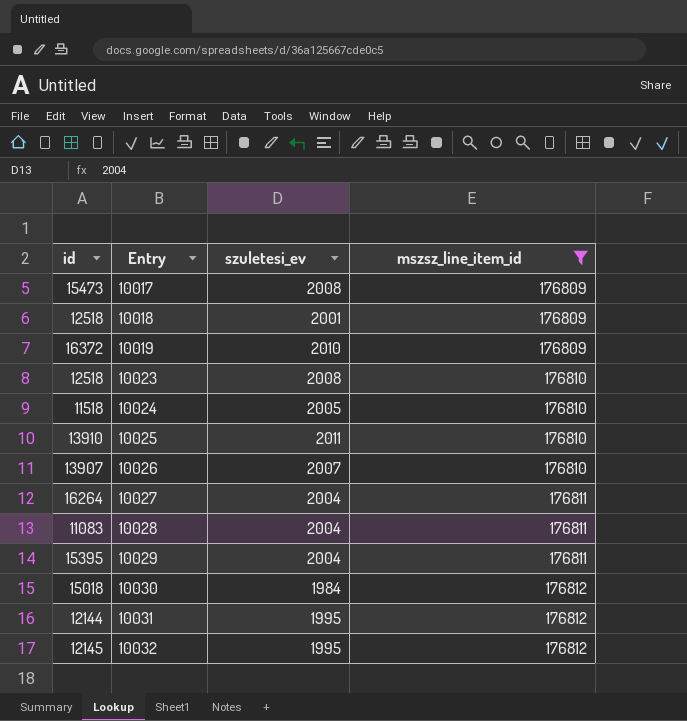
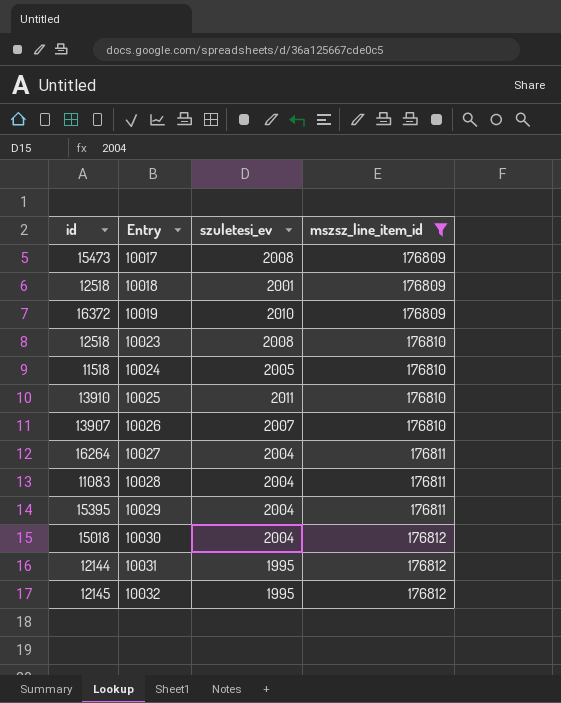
10030 | szuletesi_ev: 1984 -> 2004

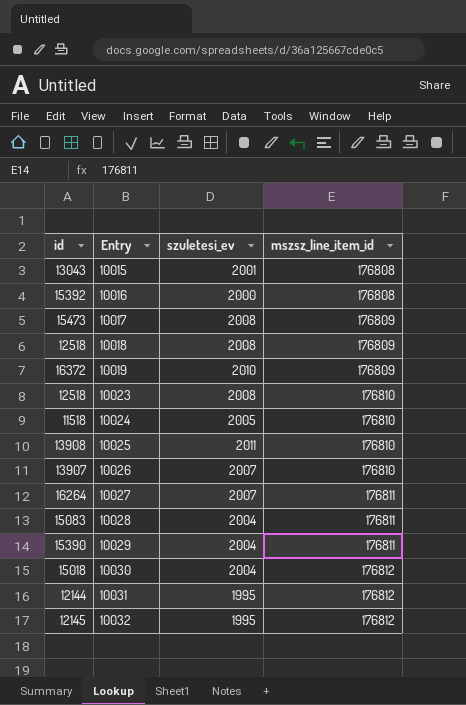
filter: mszsz_line_item_id != 176808 -> none
10018 | szuletesi_ev: 2001 -> 2008
10025 | id: 13910 -> 13908
10027 | szuletesi_ev: 2004 -> 2007
10028 | id: 11083 -> 15083
10029 | id: 15395 -> 15390

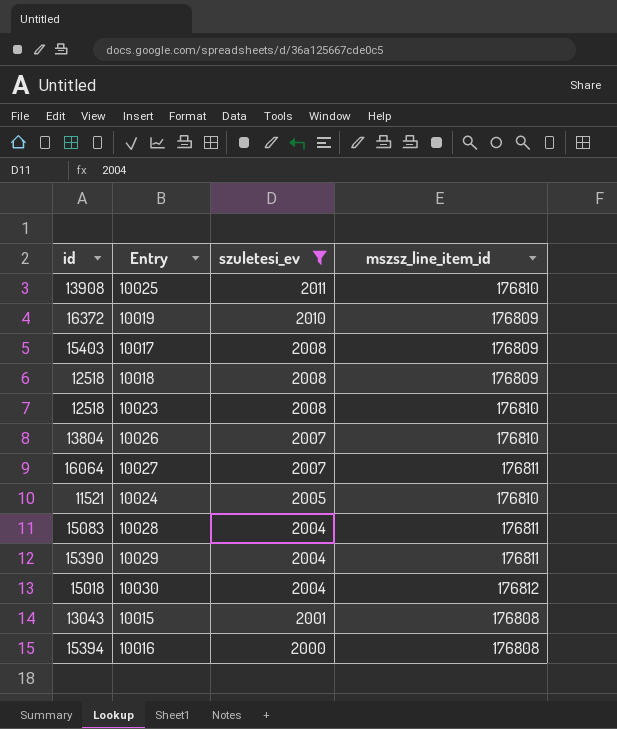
filter: none -> szuletesi_ev != 1995
row order: Entry ascending -> szuletesi_ev descending
10017 | id: 15473 -> 15403
10026 | id: 13907 -> 13804
10027 | id: 16264 -> 16064
10024 | id: 11518 -> 11521
10016 | id: 15392 -> 15394

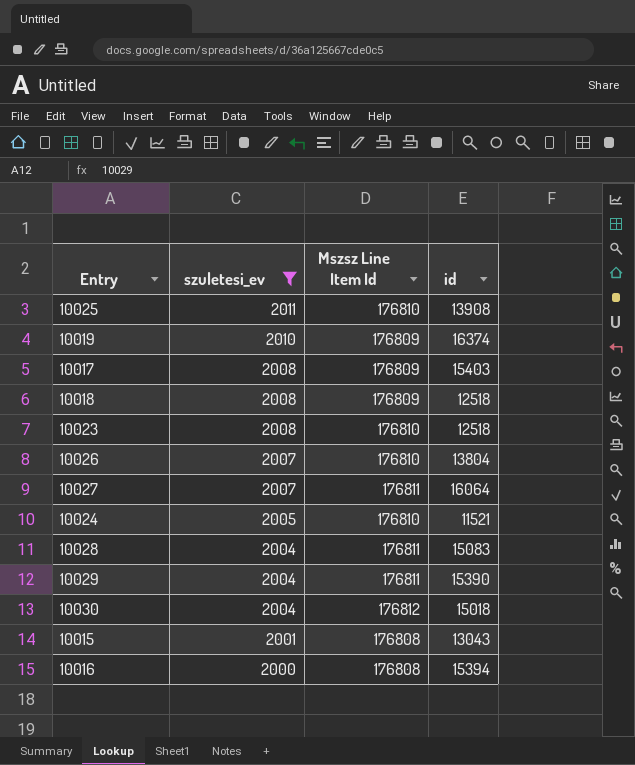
column name: mszsz_line_item_id -> Mszsz Line Item Id
column id | position: 1 -> 4
10019 | id: 16372 -> 16374

